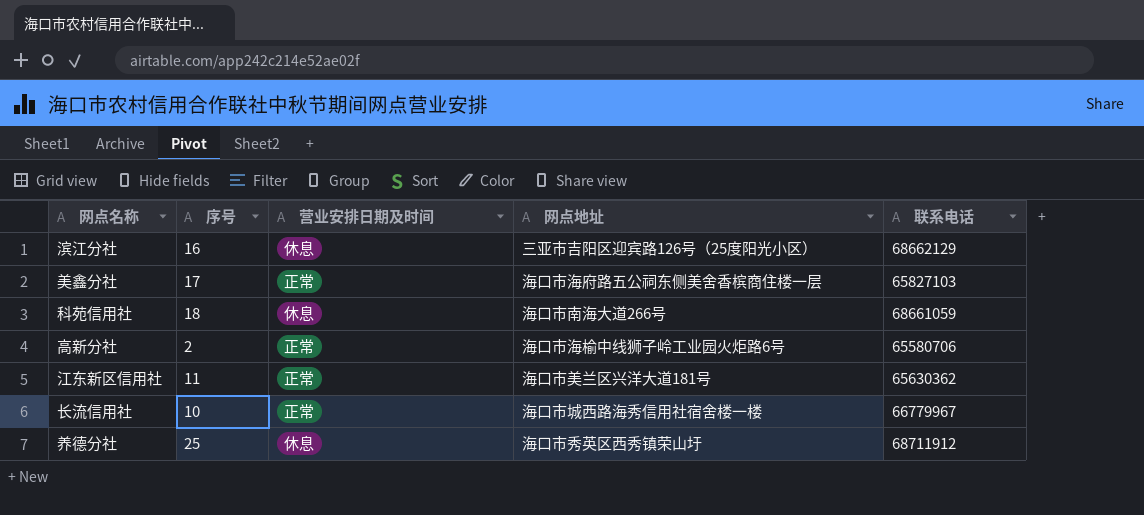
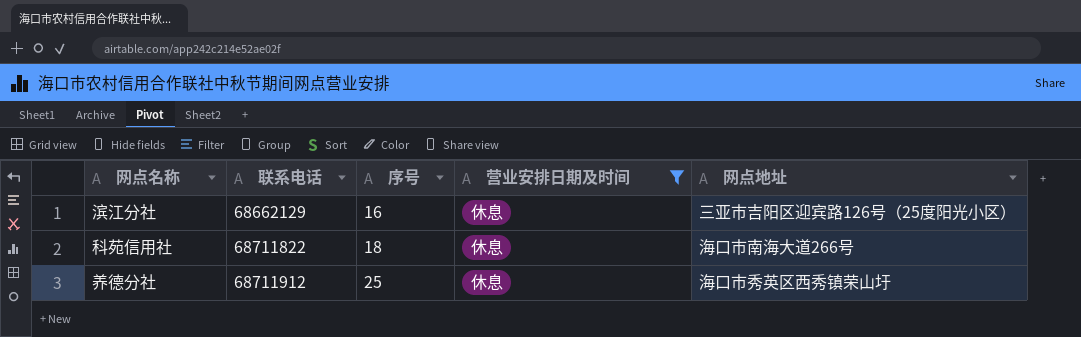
filter: none -> 营业安排日期及时间 = 休息
column 联系电话 | position: 5 -> 2
科苑信用社 | 联系电话: 68661059 -> 68711822

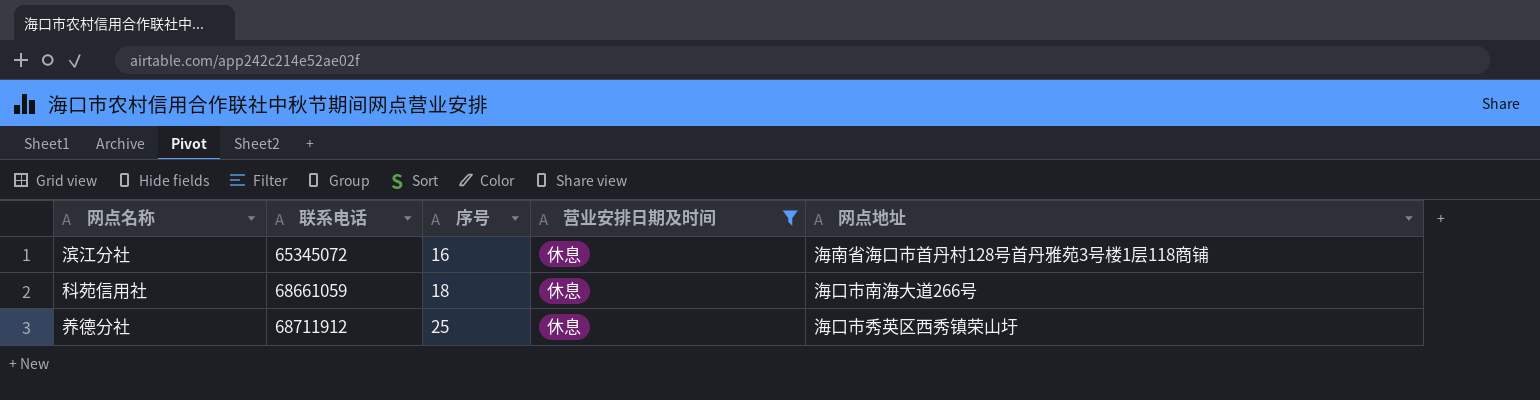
滨江分社 | 联系电话: 68662129 -> 65345072
滨江分社 | 网点地址: 三亚市吉阳区迎宾路126号（25度阳光小区） -> 海南省海口市首丹村128号首丹雅苑3号楼1层118商铺
科苑信用社 | 联系电话: 68711822 -> 68661059

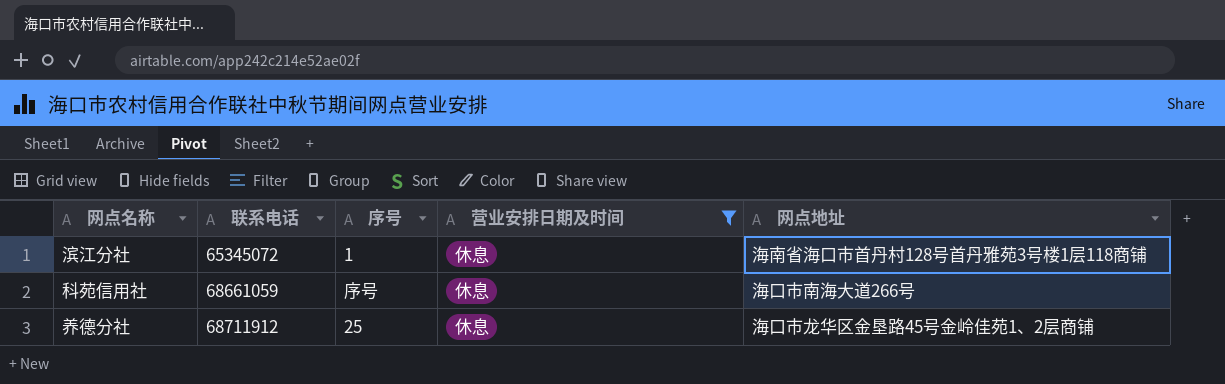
滨江分社 | 序号: 16 -> 1
科苑信用社 | 序号: 18 -> 序号
养德分社 | 网点地址: 海口市秀英区西秀镇荣山圩 -> 海口市龙华区金垦路45号金岭佳苑1、2层商铺

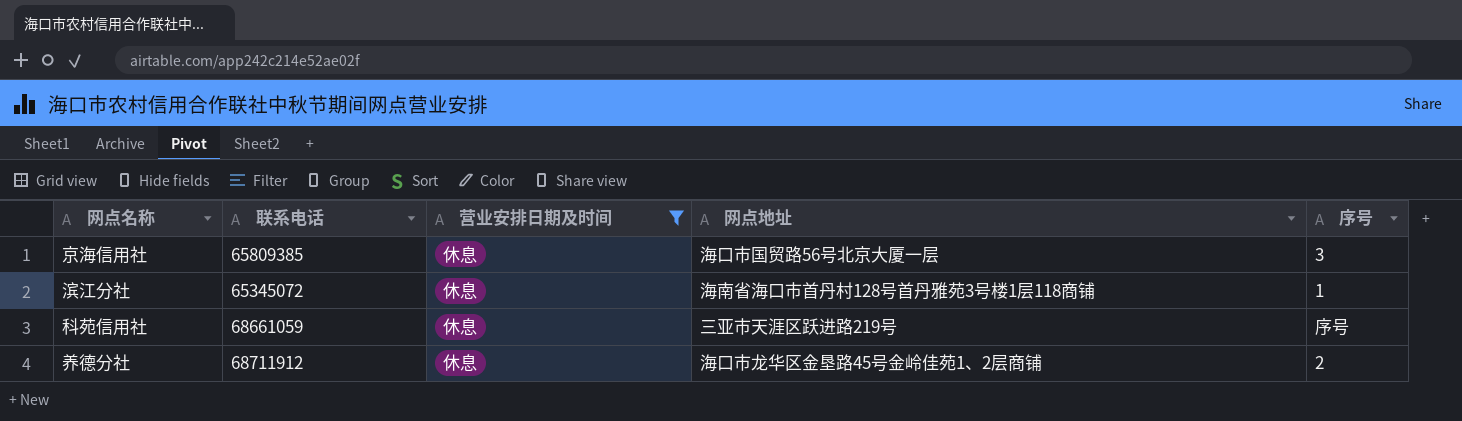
column 序号 | position: 3 -> 5
row 京海信用社: none -> 65809385 | 休息 | 海口市国贸路56号北京大厦一层 | 3
科苑信用社 | 网点地址: 海口市南海大道266号 -> 三亚市天涯区跃进路219号
养德分社 | 序号: 25 -> 2

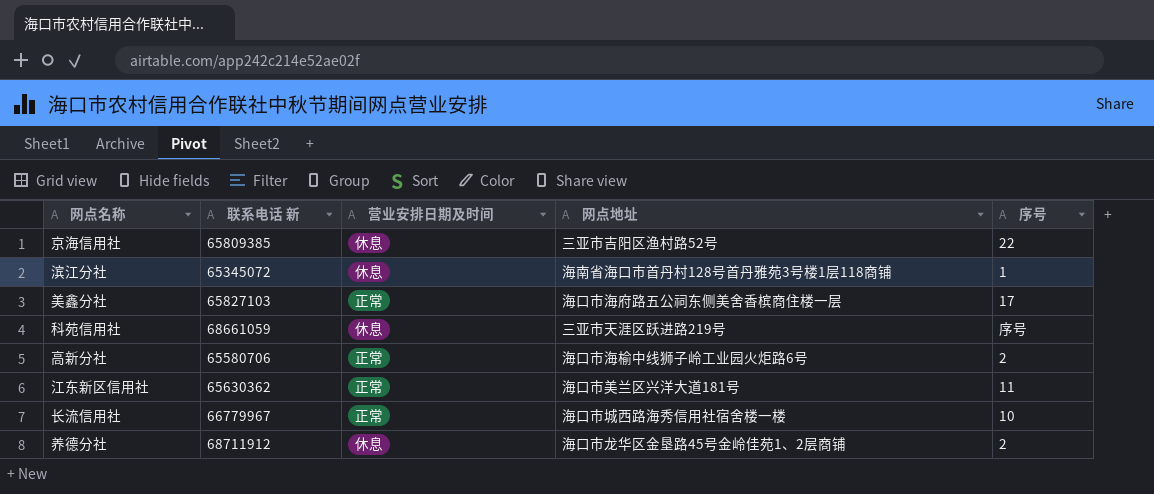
filter: 营业安排日期及时间 = 休息 -> none
column name: 联系电话 -> 联系电话 新
京海信用社 | 网点地址: 海口市国贸路56号北京大厦一层 -> 三亚市吉阳区渔村路52号
京海信用社 | 序号: 3 -> 22

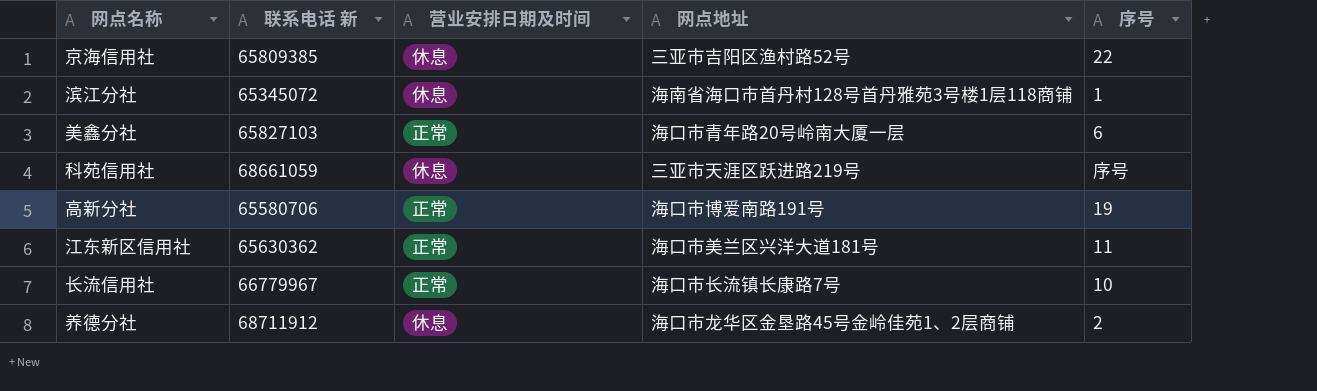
美鑫分社 | 网点地址: 海口市海府路五公祠东侧美舍香槟商住楼一层 -> 海口市青年路20号岭南大厦一层
美鑫分社 | 序号: 17 -> 6
高新分社 | 网点地址: 海口市海榆中线狮子岭工业园火炬路6号 -> 海口市博爱南路191号
高新分社 | 序号: 2 -> 19
长流信用社 | 网点地址: 海口市城西路海秀信用社宿舍楼一楼 -> 海口市长流镇长康路7号

